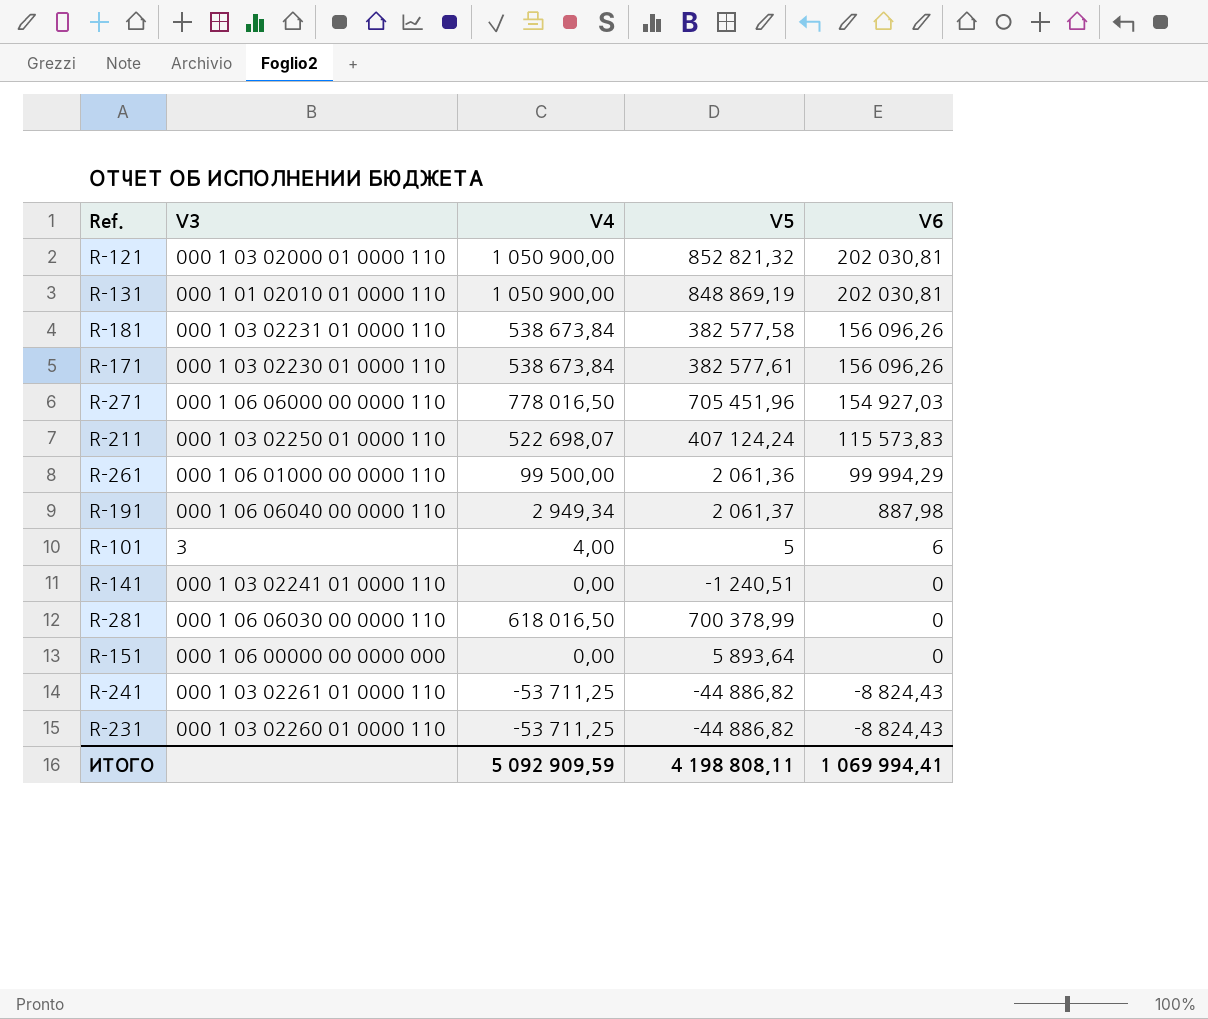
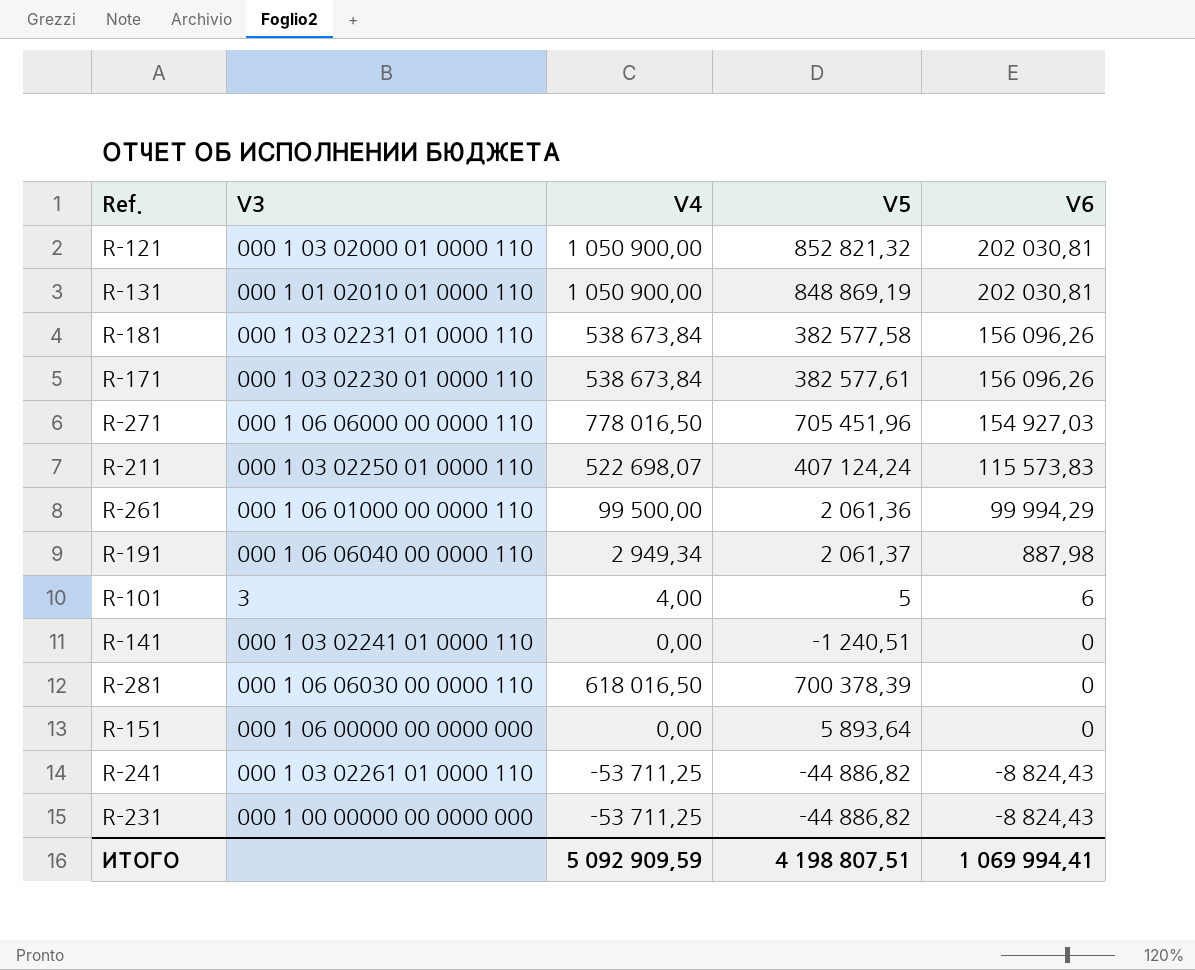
R-281 | V5: 700 378,99 -> 700 378,39
R-231 | V3: 000 1 03 02260 01 0000 110 -> 000 1 00 00000 00 0000 000
ИТОГО | V5: 4 198 808,11 -> 4 198 807,51

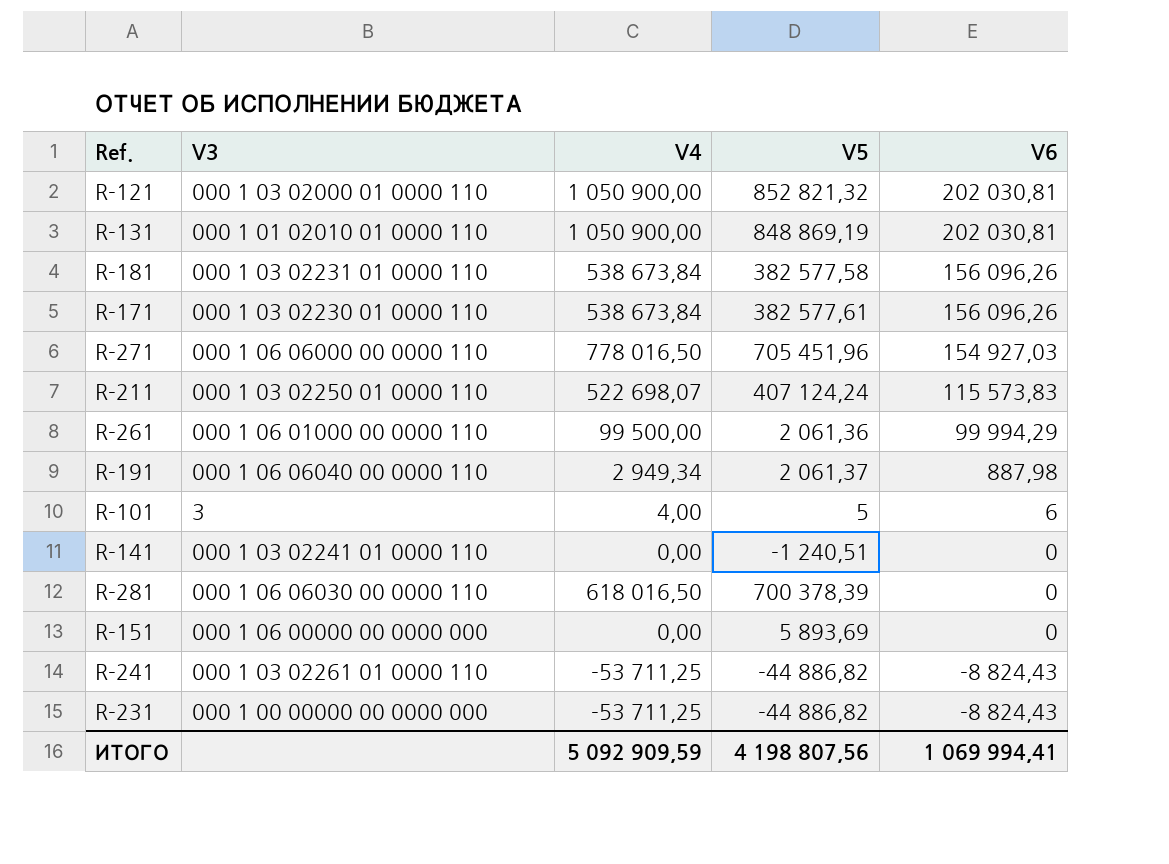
R-151 | V5: 5 893,64 -> 5 893,69
ИТОГО | V5: 4 198 807,51 -> 4 198 807,56

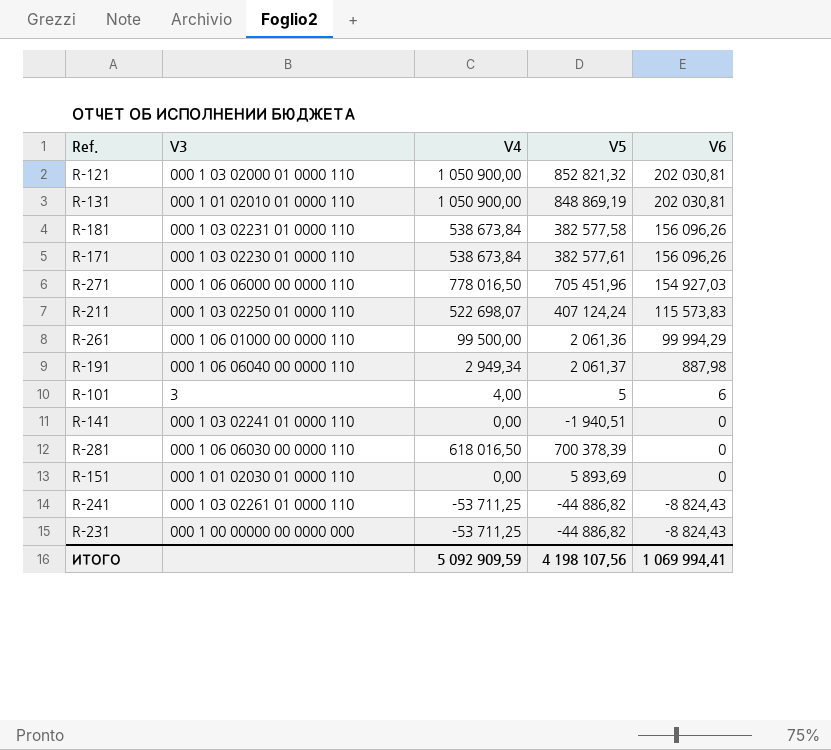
R-141 | V5: -1 240,51 -> -1 940,51
R-151 | V3: 000 1 06 00000 00 0000 000 -> 000 1 01 02030 01 0000 110
ИТОГО | V5: 4 198 807,56 -> 4 198 107,56

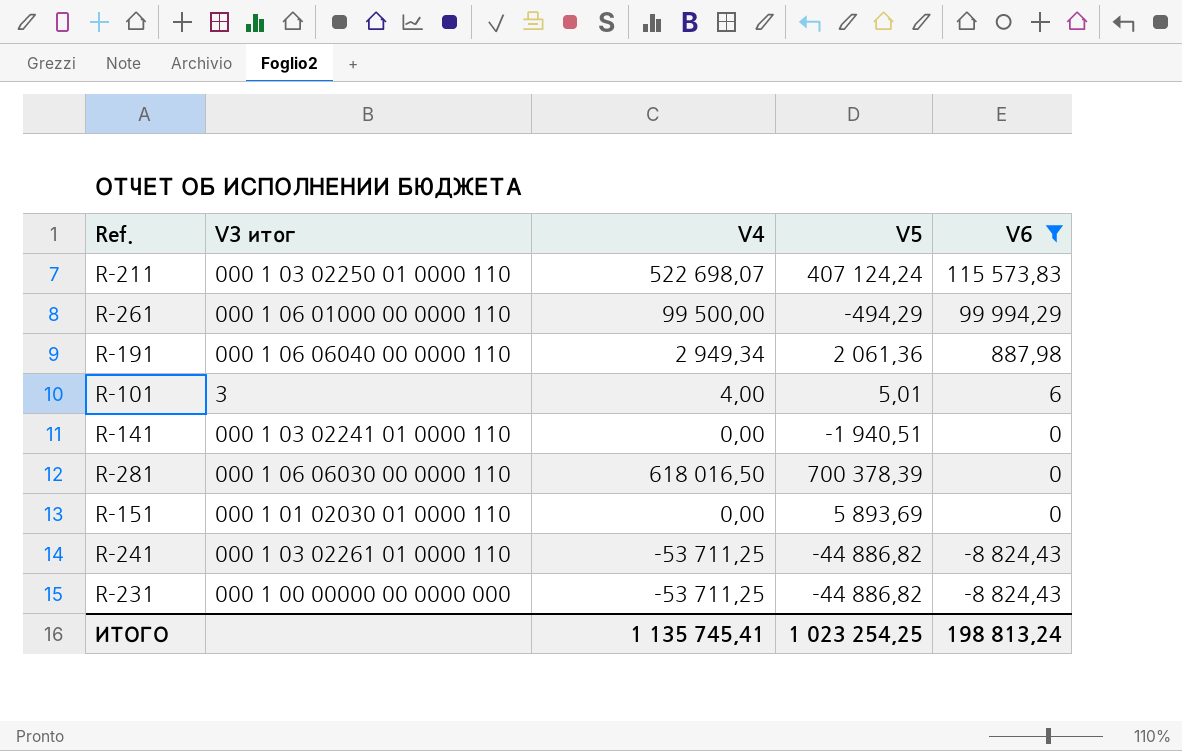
filter: none -> V6 <= 115 573,83
column name: V3 -> V3 итог
R-261 | V5: 2 061,36 -> -494,29
R-191 | V5: 2 061,37 -> 2 061,36
R-101 | V5: 5 -> 5,01
ИТОГО | V4: 5 092 909,59 -> 1 135 745,41
ИТОГО | V5: 4 198 107,56 -> 1 023 254,25
ИТОГО | V6: 1 069 994,41 -> 198 813,24

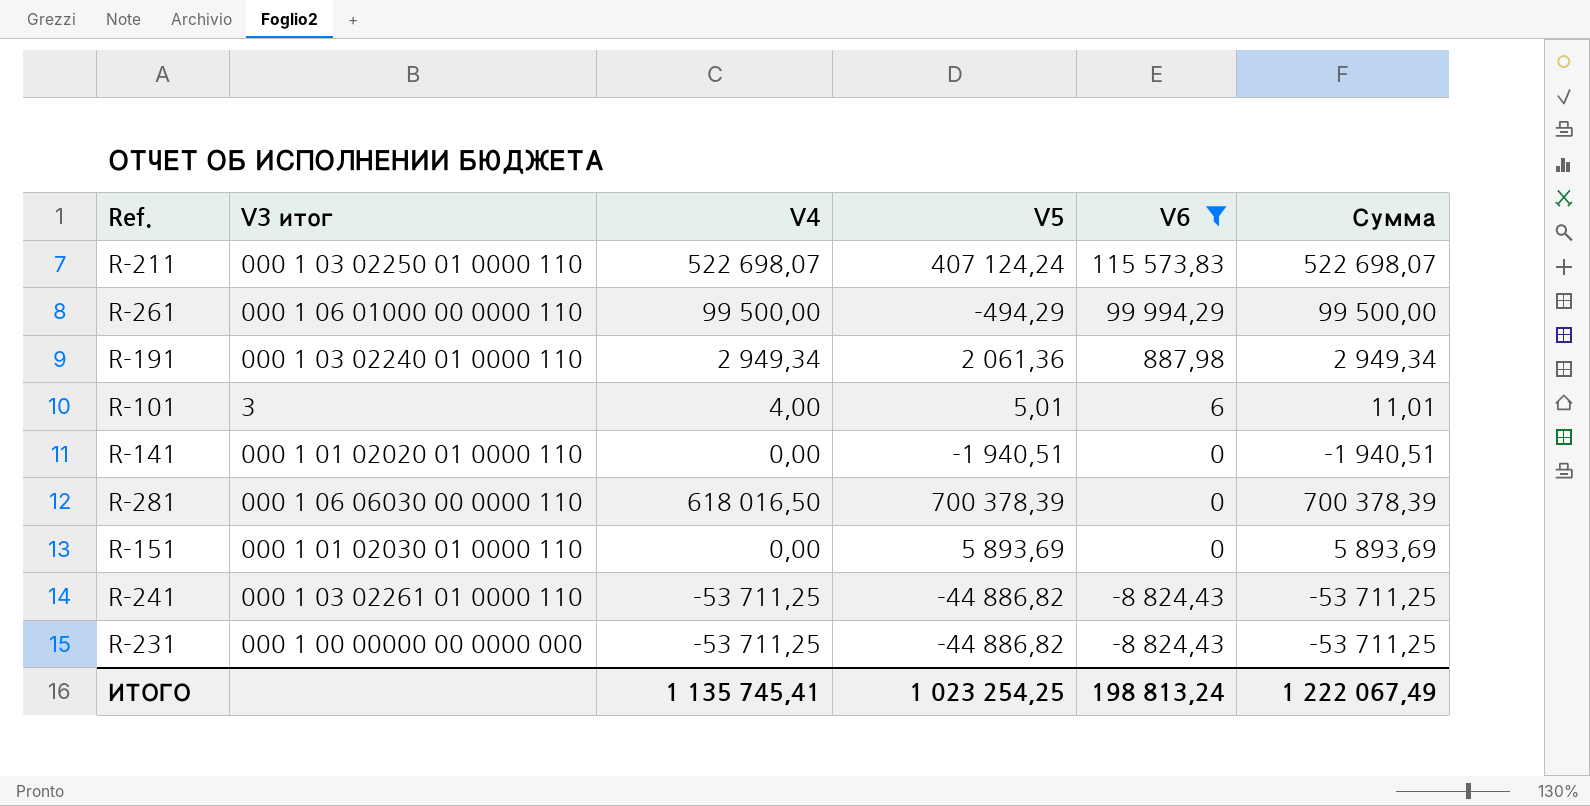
column Сумма | formula: none -> [V5] + [V6]
R-191 | V3 итог: 000 1 06 06040 00 0000 110 -> 000 1 03 02240 01 0000 110
R-141 | V3 итог: 000 1 03 02241 01 0000 110 -> 000 1 01 02020 01 0000 110

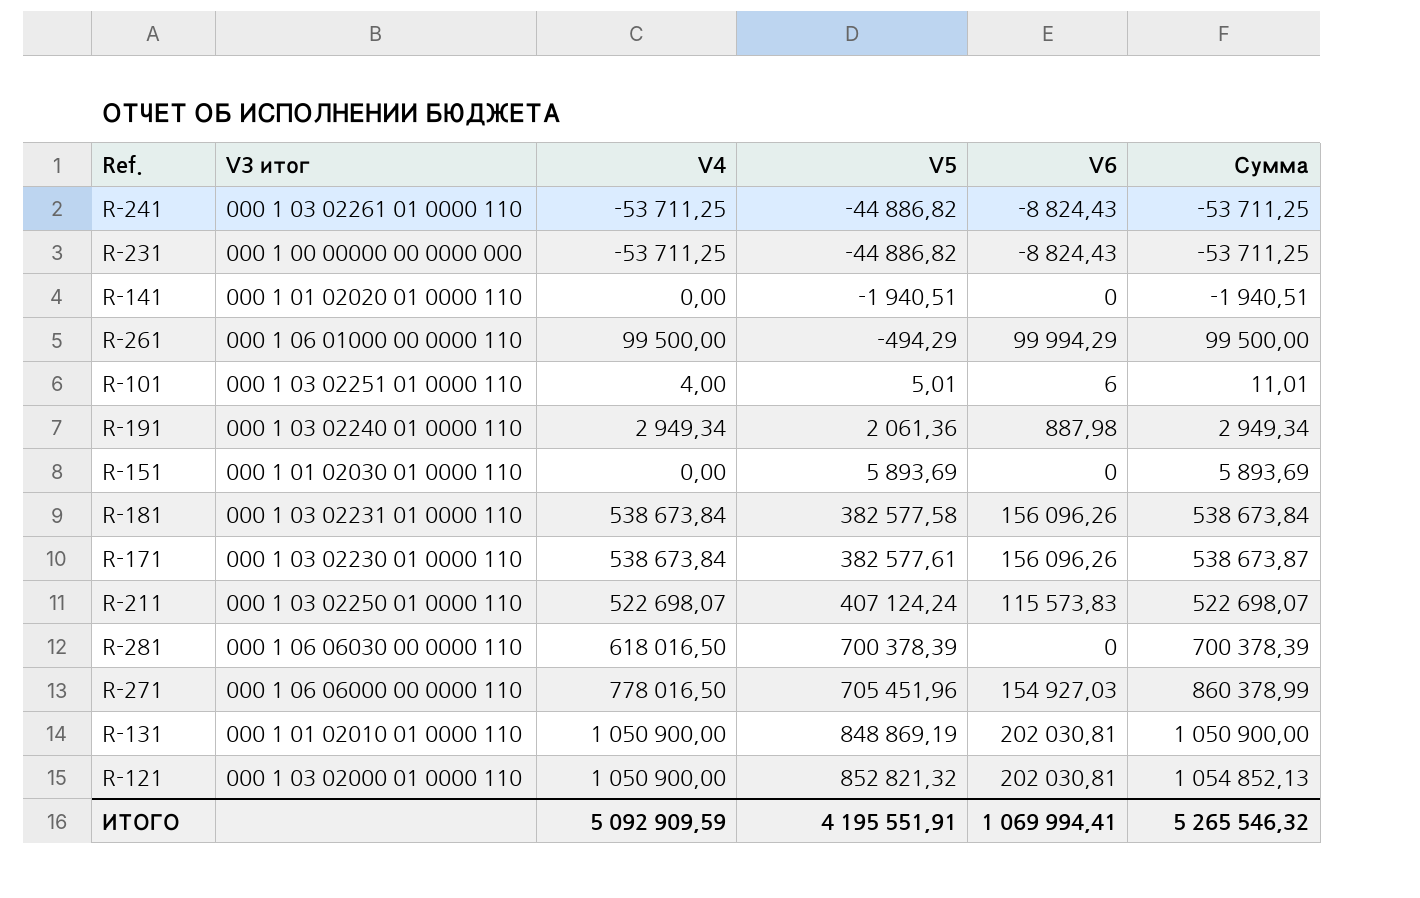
filter: V6 <= 115 573,83 -> none
row order: V6 descending -> V5 ascending
R-101 | V3 итог: 3 -> 000 1 03 02251 01 0000 110
ИТОГО | V4: 1 135 745,41 -> 5 092 909,59
ИТОГО | V5: 1 023 254,25 -> 4 195 551,91
ИТОГО | V6: 198 813,24 -> 1 069 994,41
ИТОГО | Сумма: 1 222 067,49 -> 5 265 546,32

